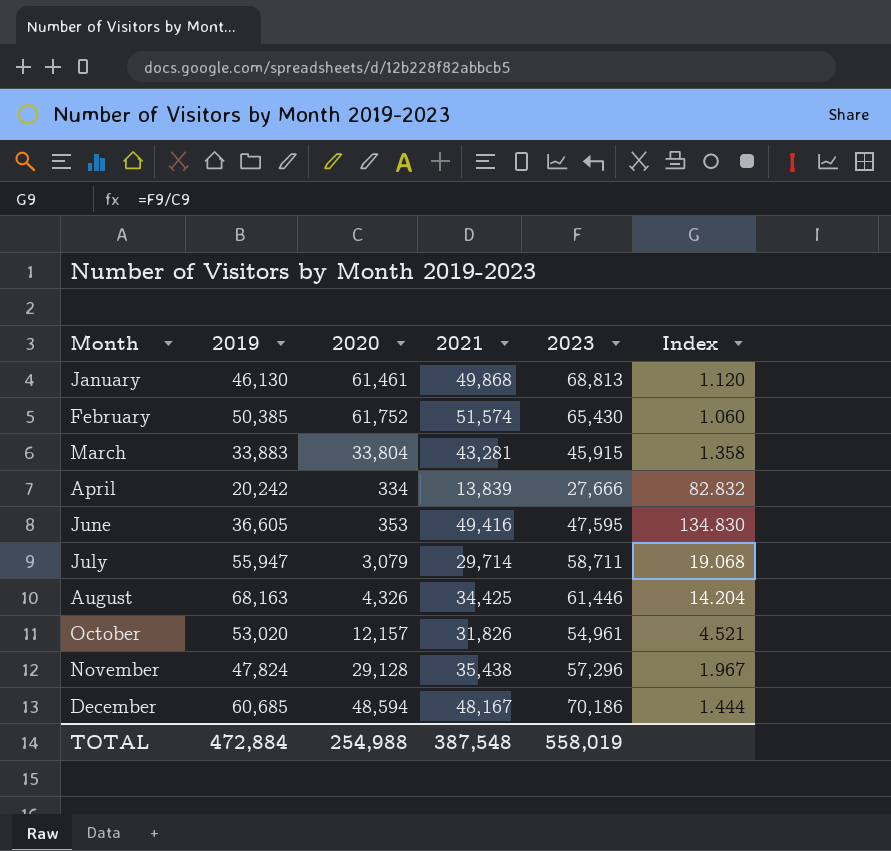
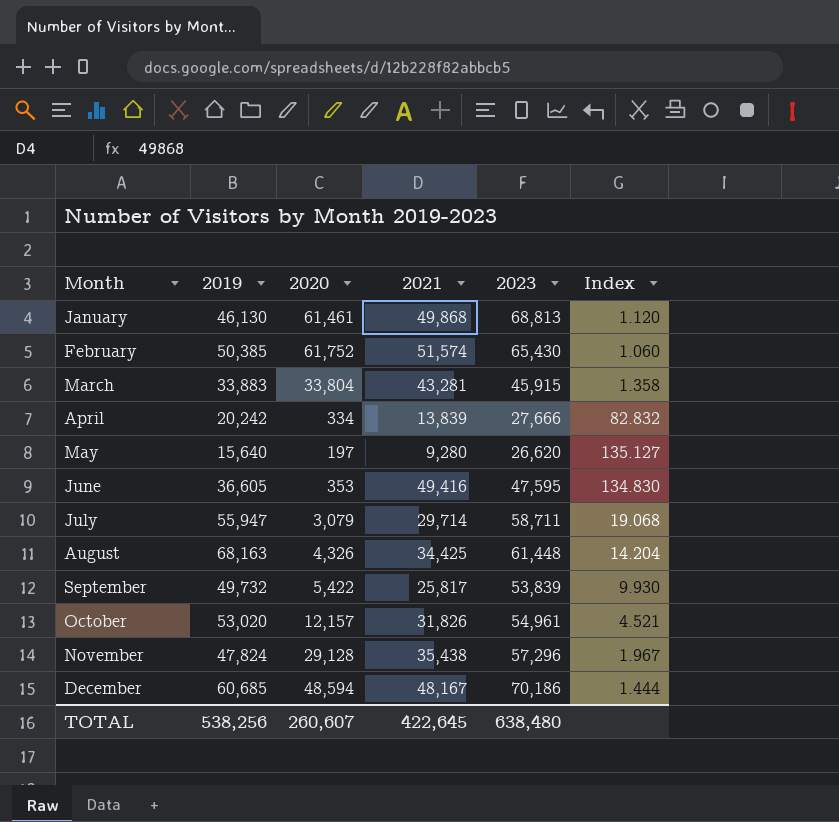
row May: none -> 15,640 | 197 | 9,280 | 26,620 | 135.127
August | 2023: 61,446 -> 61,448
row September: none -> 49,732 | 5,422 | 25,817 | 53,839 | 9.930
TOTAL | 2019: 472,884 -> 538,256
TOTAL | 2020: 254,988 -> 260,607
TOTAL | 2021: 387,548 -> 422,645
TOTAL | 2023: 558,019 -> 638,480

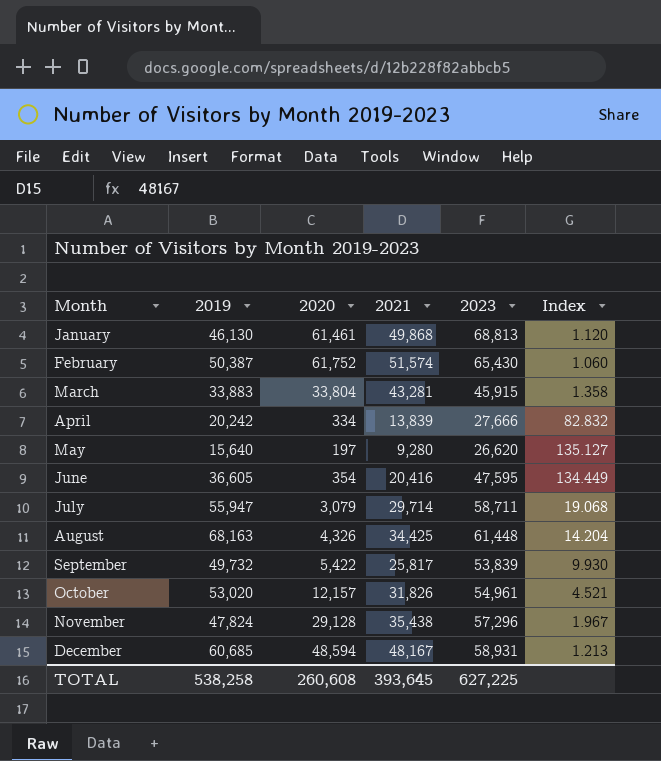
February | 2019: 50,385 -> 50,387
June | 2020: 353 -> 354
June | 2021: 49,416 -> 20,416
June | Index: 134.830 -> 134.449
December | 2023: 70,186 -> 58,931
December | Index: 1.444 -> 1.213
TOTAL | 2019: 538,256 -> 538,258
TOTAL | 2020: 260,607 -> 260,608
TOTAL | 2021: 422,645 -> 393,645
TOTAL | 2023: 638,480 -> 627,225

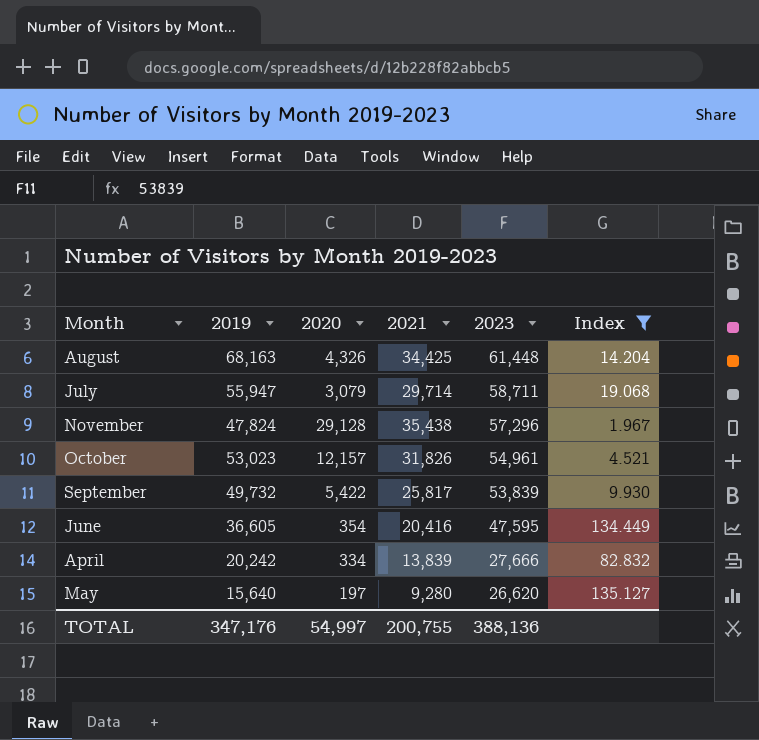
filter: none -> Index >= 1.967
row order: Month ascending -> 2023 descending
October | 2019: 53,020 -> 53,023
TOTAL | 2019: 538,258 -> 347,176
TOTAL | 2020: 260,608 -> 54,997
TOTAL | 2021: 393,645 -> 200,755
TOTAL | 2023: 627,225 -> 388,136

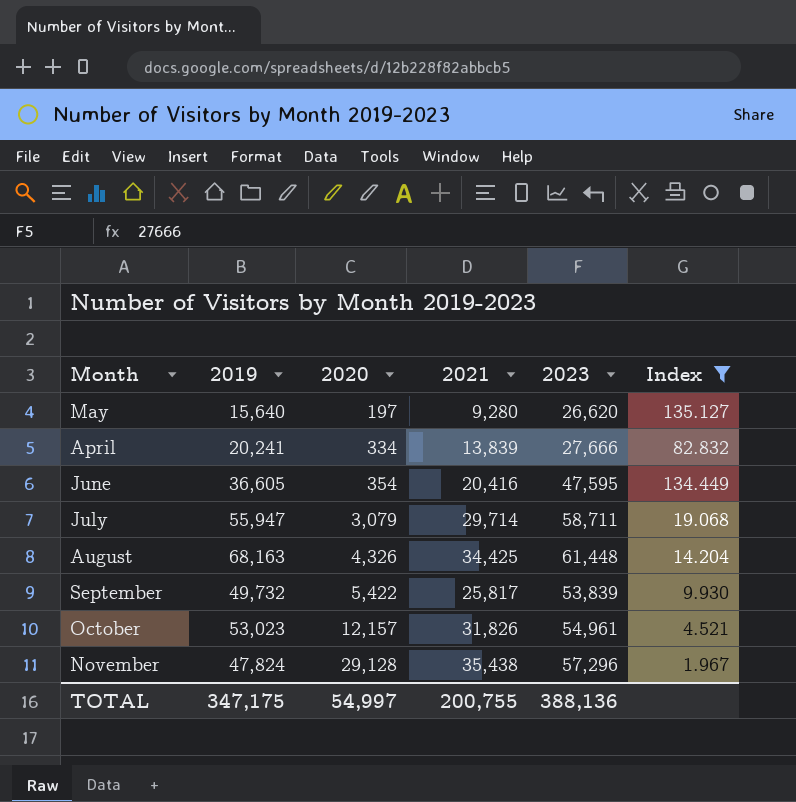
row order: 2023 descending -> 2020 ascending
April | 2019: 20,242 -> 20,241
TOTAL | 2019: 347,176 -> 347,175

